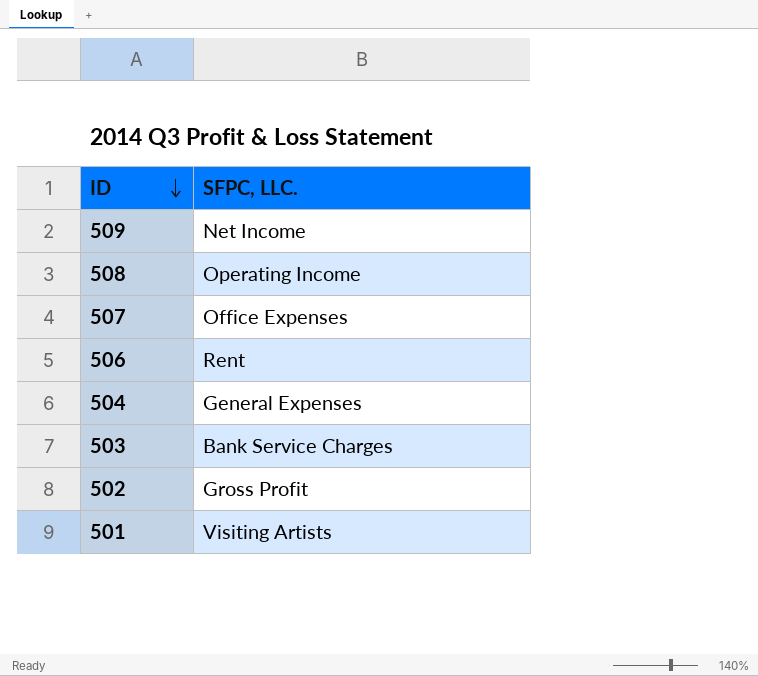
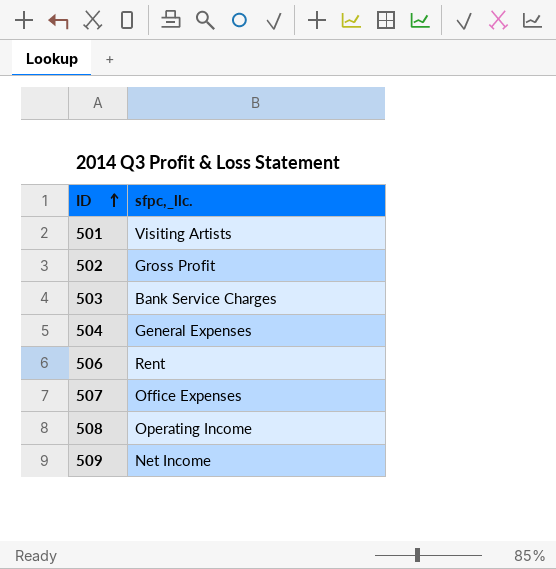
row order: ID descending -> ID ascending
column name: SFPC, LLC. -> sfpc,_llc.

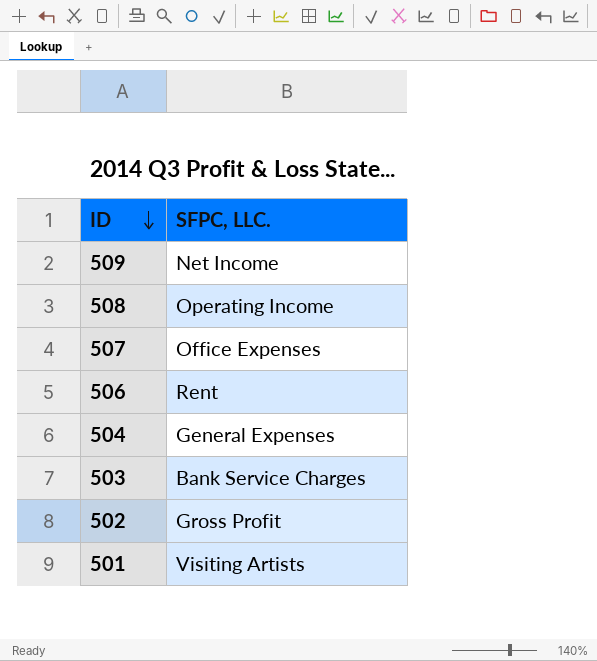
row order: ID ascending -> ID descending
column name: sfpc,_llc. -> SFPC, LLC.

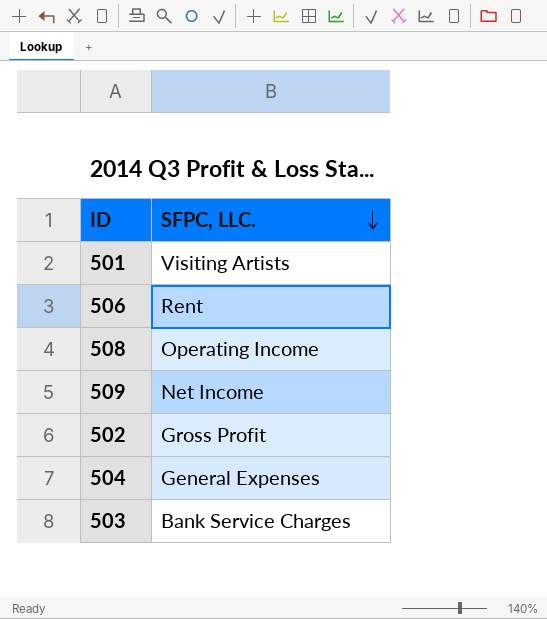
row order: ID descending -> SFPC, LLC. descending
row 507: Office Expenses -> none

